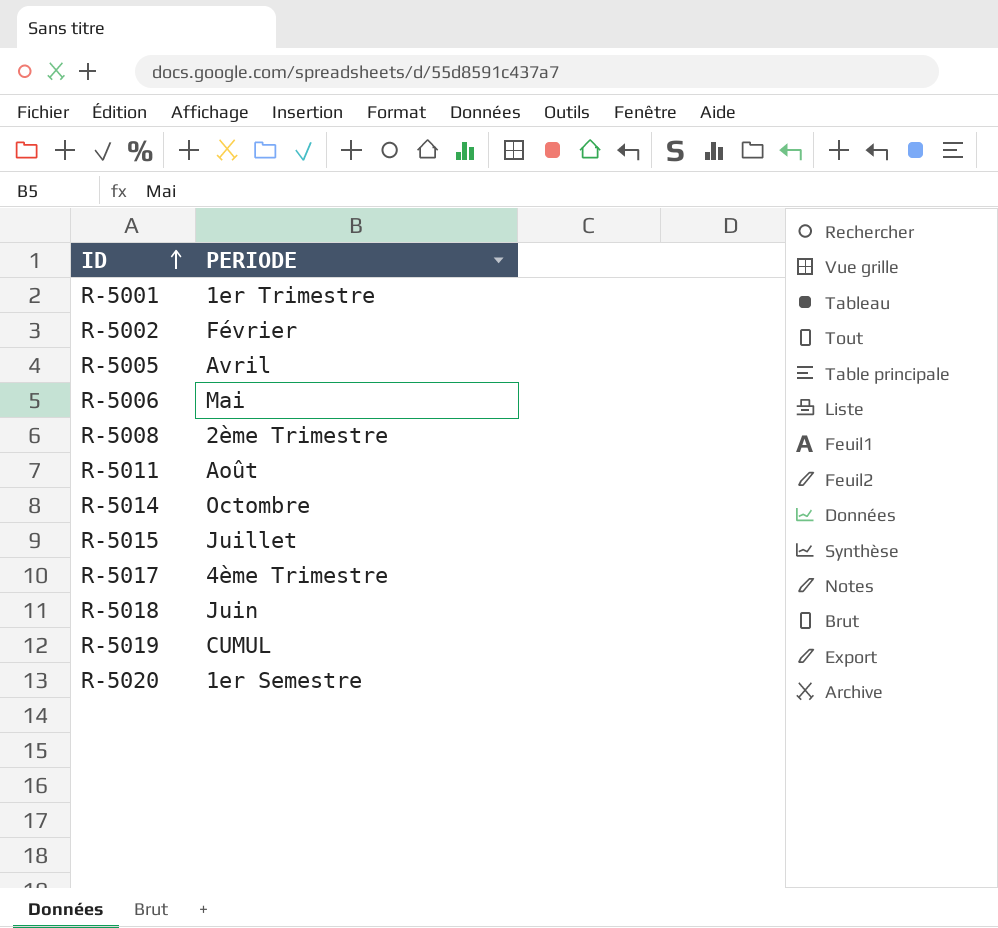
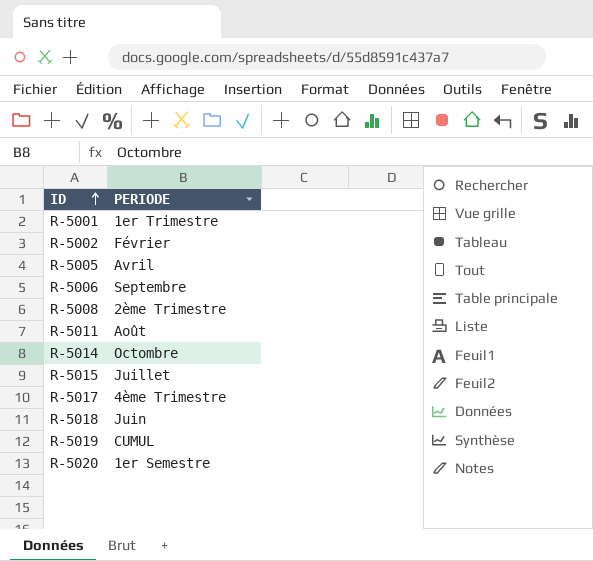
R-5006 | PERIODE: Mai -> Septembre

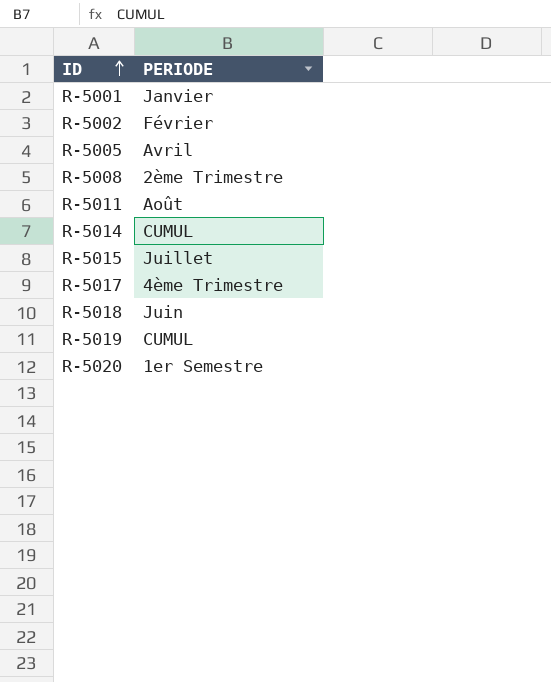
row R-5006: Septembre -> none
R-5001 | PERIODE: 1er Trimestre -> Janvier
R-5014 | PERIODE: Octombre -> CUMUL

